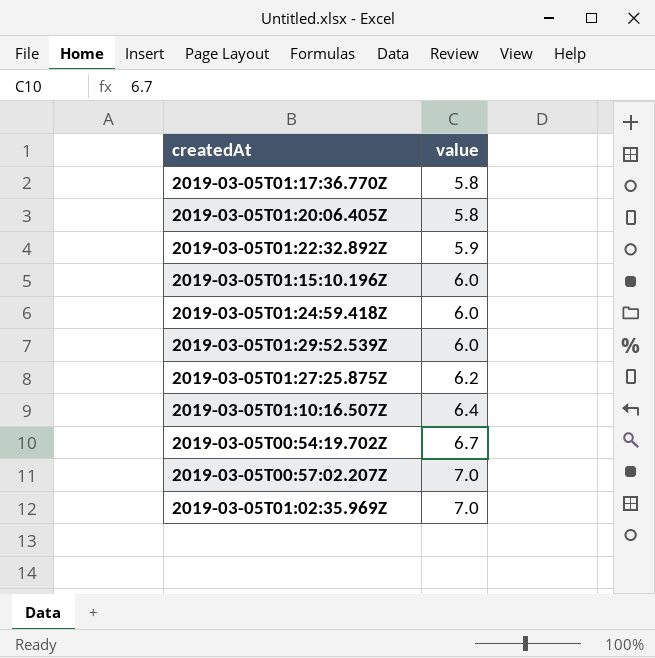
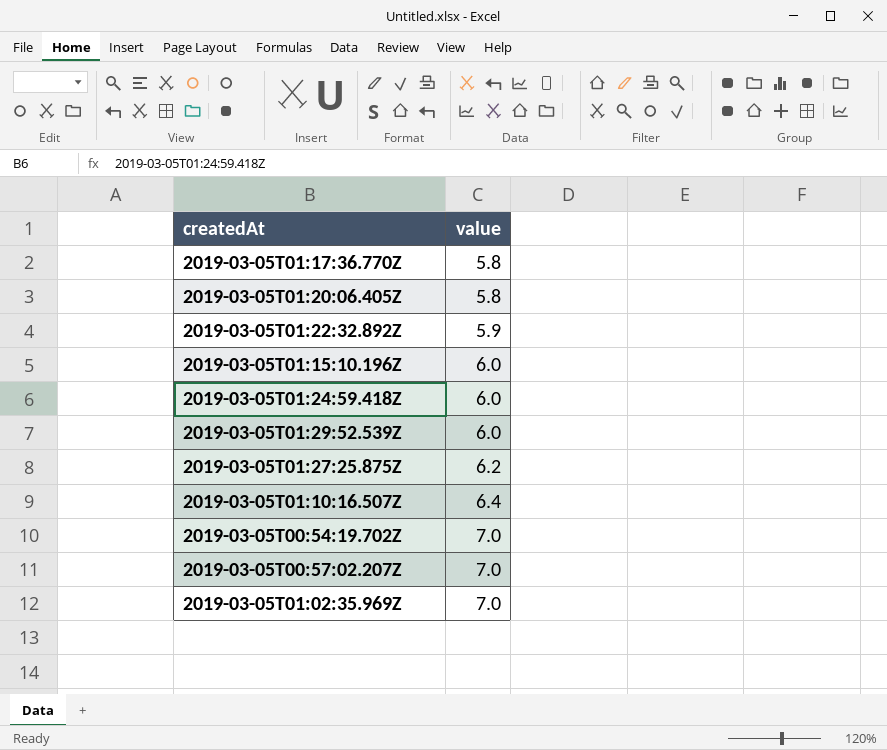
2019-03-05T00:54:19.702Z | value: 6.7 -> 7.0

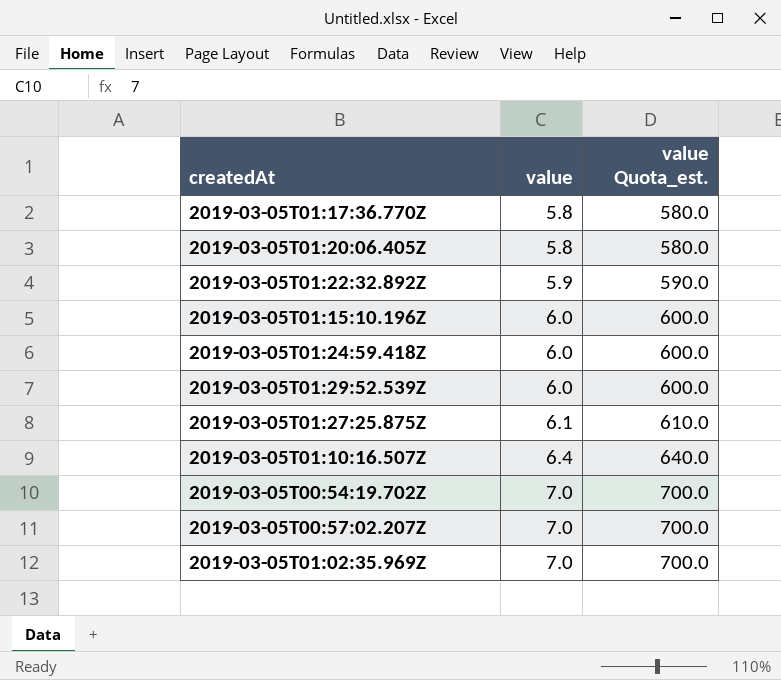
column value Quota_est. | formula: none -> [value] * 100
2019-03-05T01:27:25.875Z | value: 6.2 -> 6.1

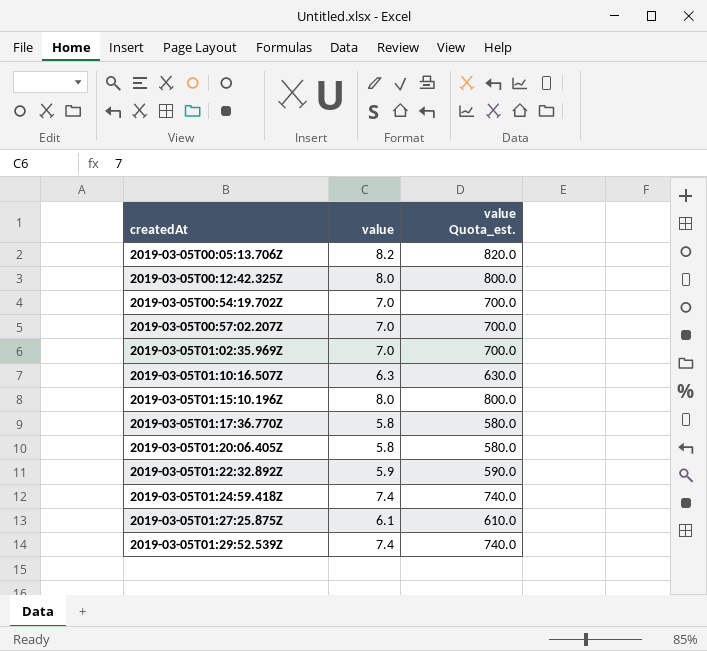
row order: value ascending -> createdAt ascending
row 2019-03-05T00:05:13.706Z: none -> 8.2 | 820.0
row 2019-03-05T00:12:42.325Z: none -> 8.0 | 800.0
2019-03-05T01:10:16.507Z | value: 6.4 -> 6.3
2019-03-05T01:10:16.507Z | value Quota_est.: 640.0 -> 630.0
2019-03-05T01:15:10.196Z | value: 6.0 -> 8.0
2019-03-05T01:15:10.196Z | value Quota_est.: 600.0 -> 800.0
2019-03-05T01:24:59.418Z | value: 6.0 -> 7.4
2019-03-05T01:24:59.418Z | value Quota_est.: 600.0 -> 740.0
2019-03-05T01:29:52.539Z | value: 6.0 -> 7.4
2019-03-05T01:29:52.539Z | value Quota_est.: 600.0 -> 740.0

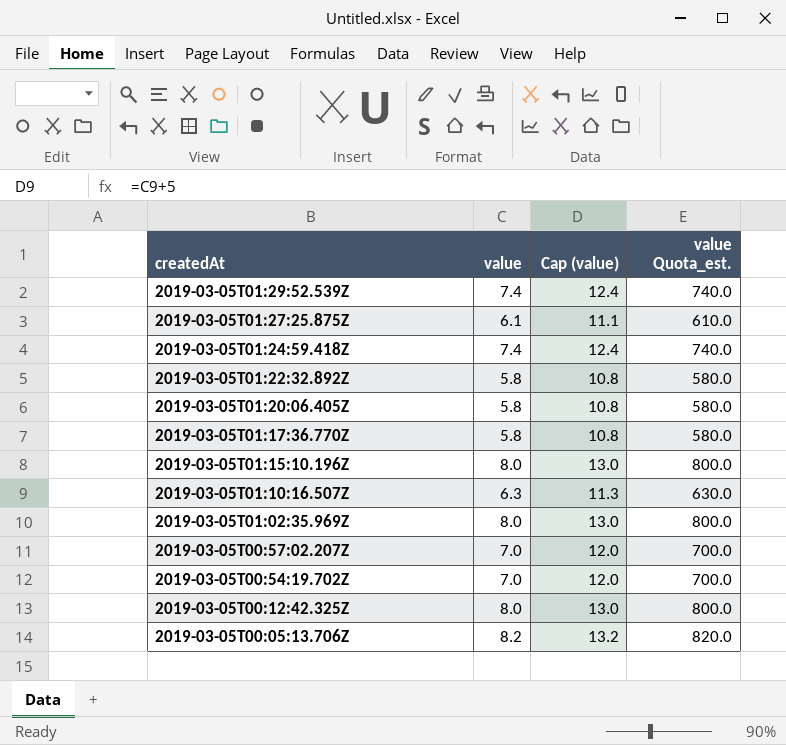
row order: createdAt ascending -> createdAt descending
column Cap (value) | formula: none -> [value] + 5
2019-03-05T01:22:32.892Z | value: 5.9 -> 5.8
2019-03-05T01:22:32.892Z | value Quota_est.: 590.0 -> 580.0
2019-03-05T01:02:35.969Z | value: 7.0 -> 8.0
2019-03-05T01:02:35.969Z | value Quota_est.: 700.0 -> 800.0

